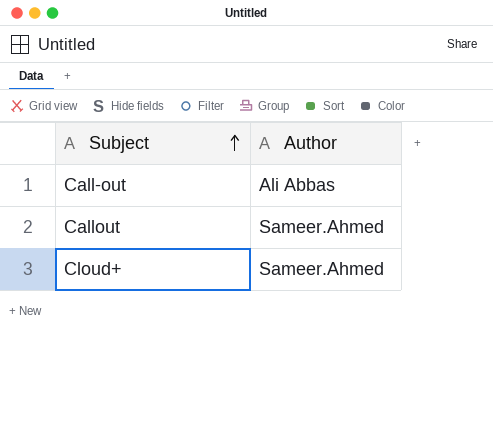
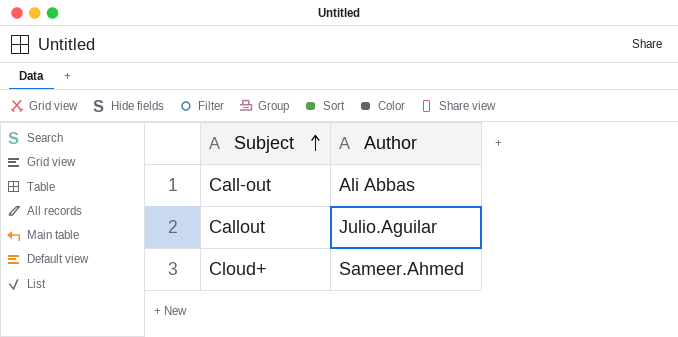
Callout | Author: Sameer.Ahmed -> Julio.Aguilar

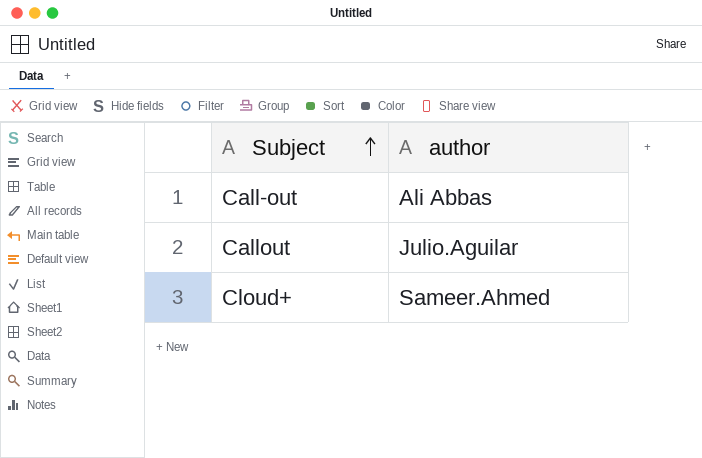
column name: Author -> author

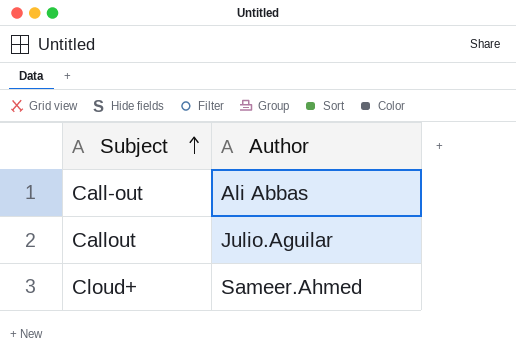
column name: author -> Author

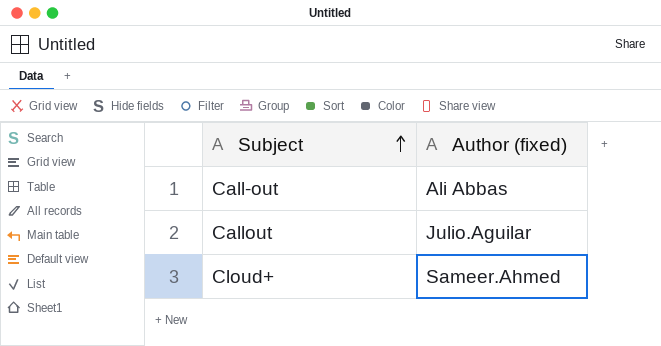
column name: Author -> Author (fixed)

